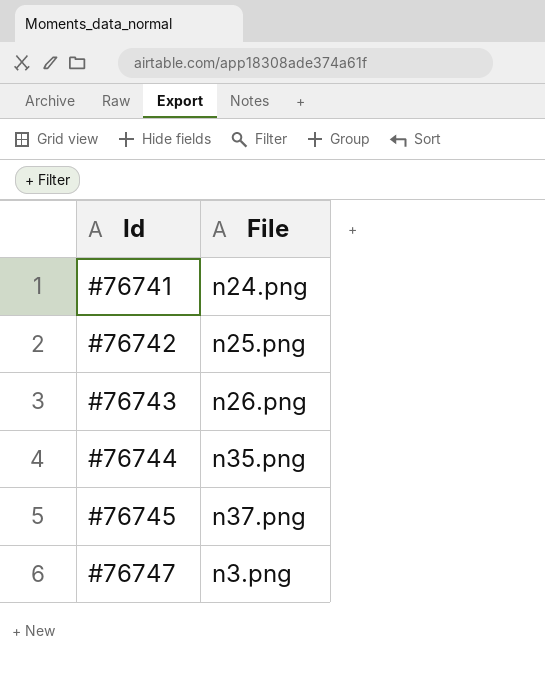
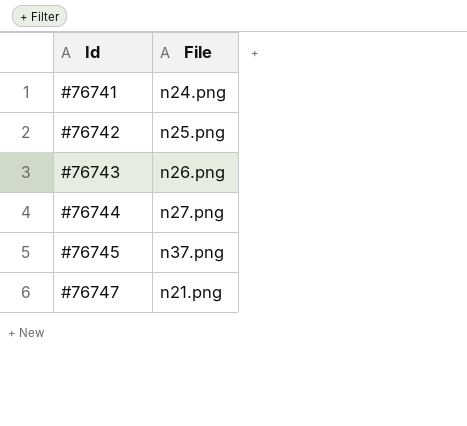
#76744 | File: n35.png -> n27.png
#76747 | File: n3.png -> n21.png

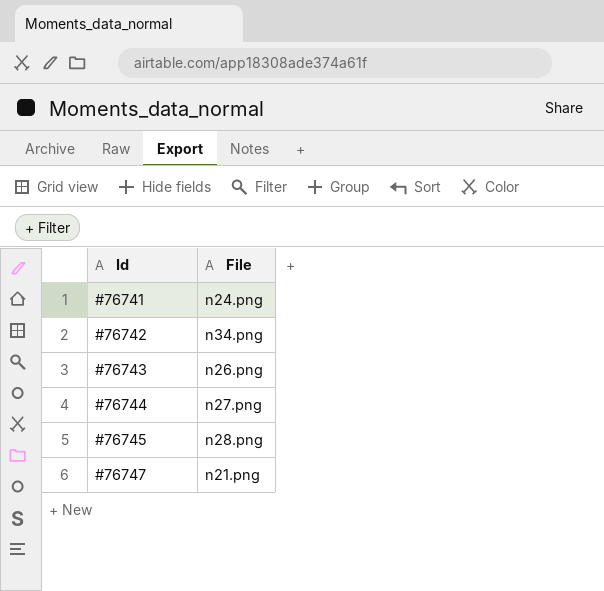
#76742 | File: n25.png -> n34.png
#76745 | File: n37.png -> n28.png

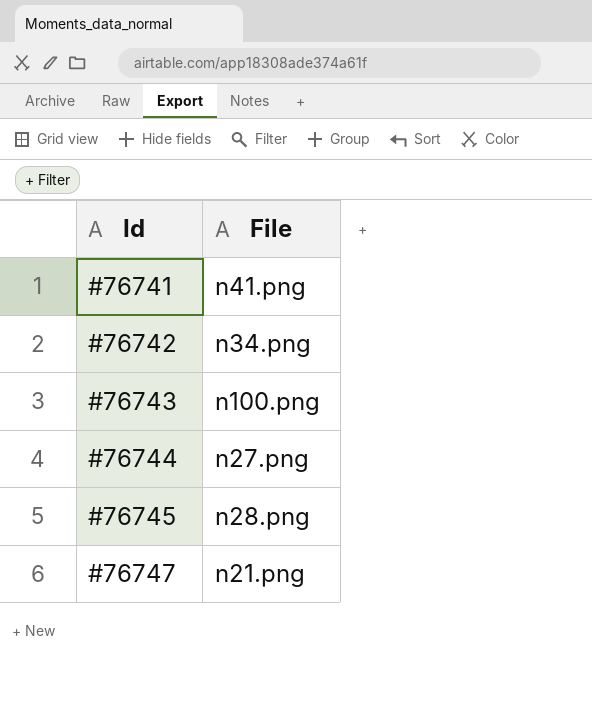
#76741 | File: n24.png -> n41.png
#76743 | File: n26.png -> n100.png

